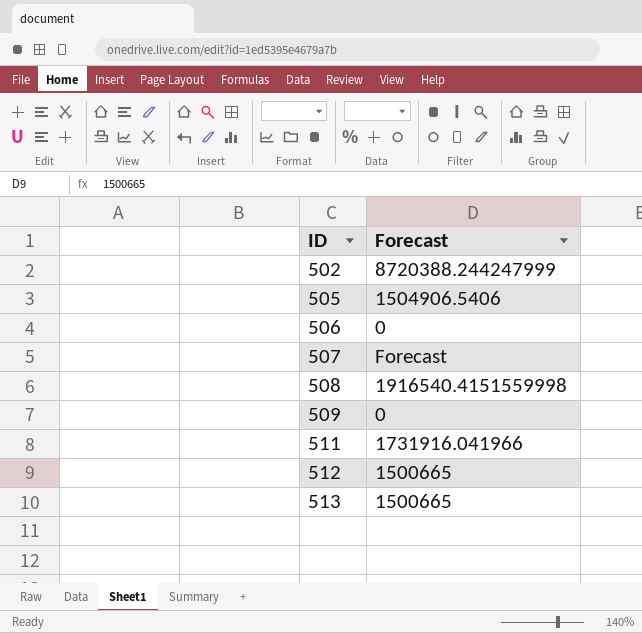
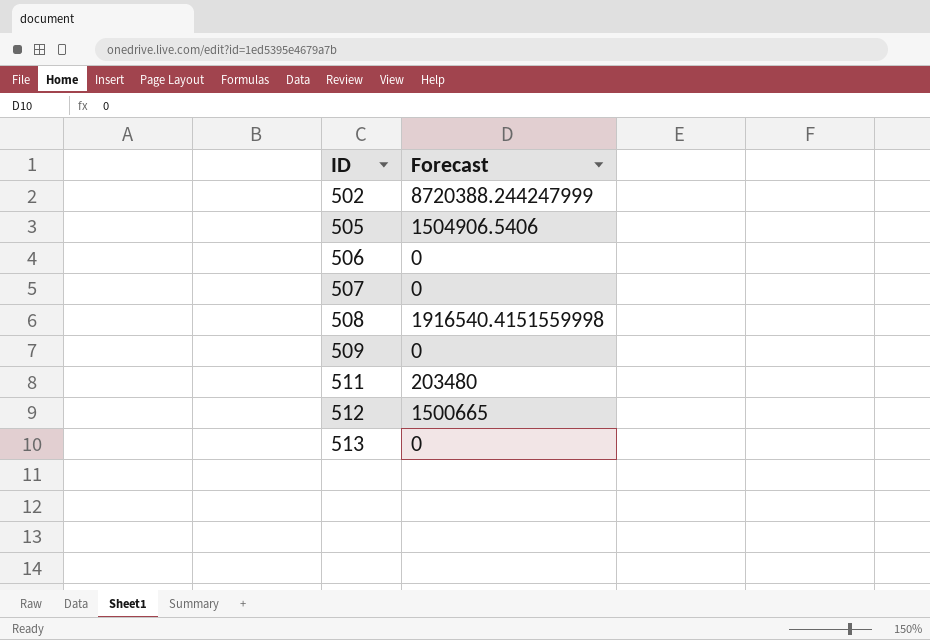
507 | Forecast: Forecast -> 0
511 | Forecast: 1731916.041966 -> 203480
513 | Forecast: 1500665 -> 0

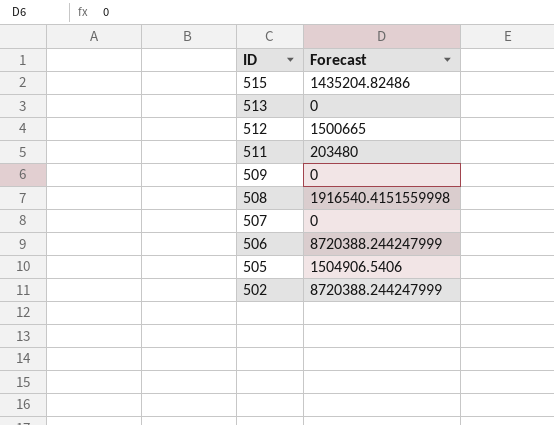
row order: ID ascending -> ID descending
row 515: none -> 1435204.82486
506 | Forecast: 0 -> 8720388.244247999

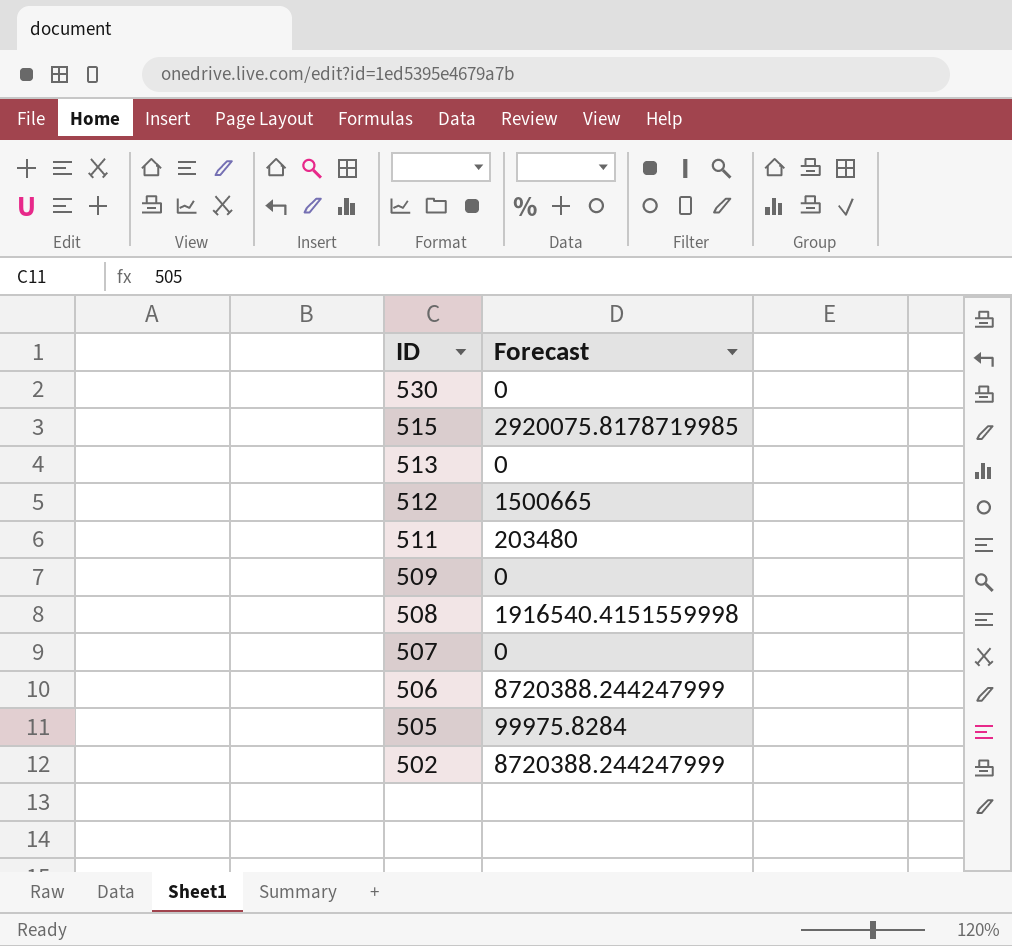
row 530: none -> 0
515 | Forecast: 1435204.82486 -> 2920075.8178719985
505 | Forecast: 1504906.5406 -> 99975.8284

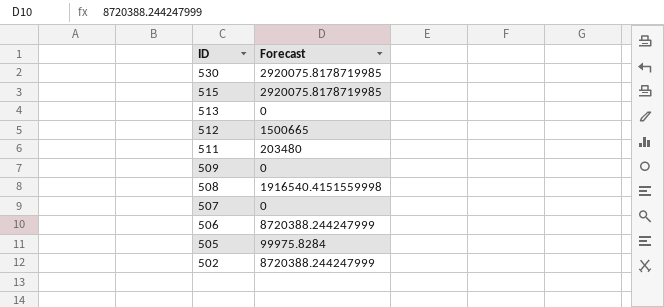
530 | Forecast: 0 -> 2920075.8178719985

